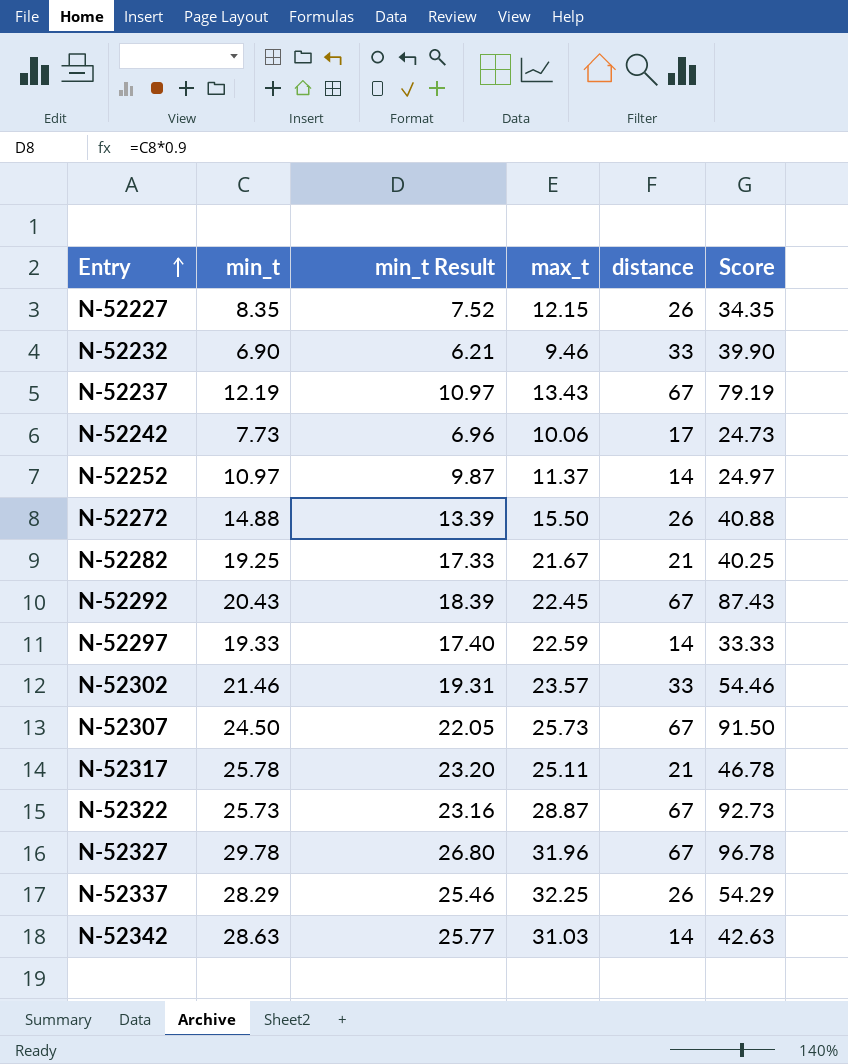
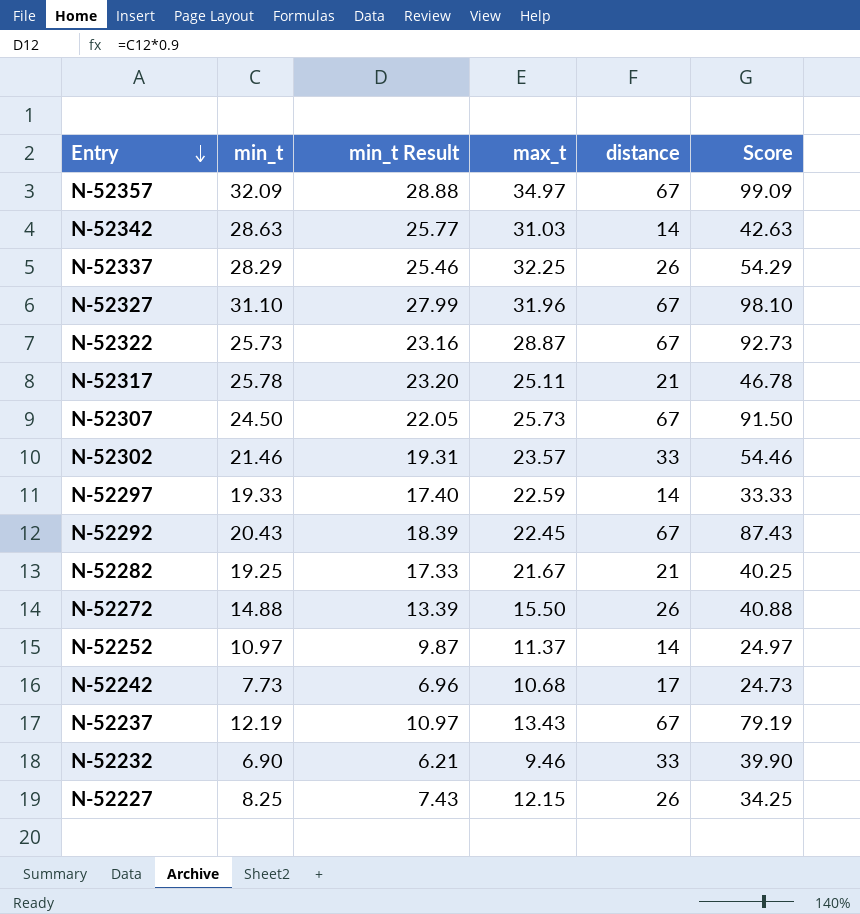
row order: Entry ascending -> Entry descending
row N-52357: none -> 32.09 | 28.88 | 34.97 | 67 | 99.09
N-52327 | min_t: 29.78 -> 31.10
N-52327 | min_t Result: 26.80 -> 27.99
N-52327 | Score: 96.78 -> 98.10
N-52242 | max_t: 10.06 -> 10.68
N-52227 | min_t: 8.35 -> 8.25
N-52227 | min_t Result: 7.52 -> 7.43
N-52227 | Score: 34.35 -> 34.25

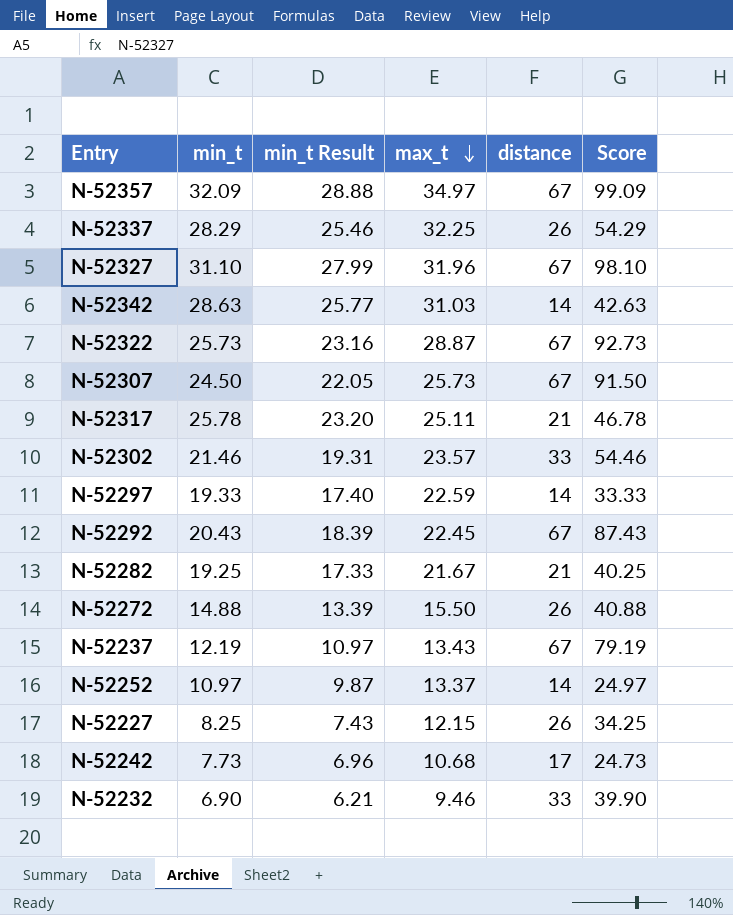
row order: Entry descending -> max_t descending
N-52252 | max_t: 11.37 -> 13.37

